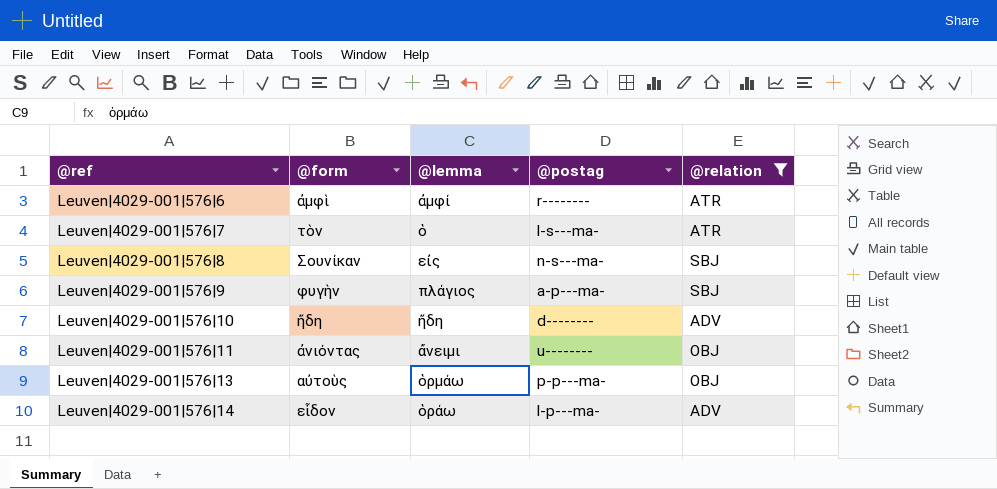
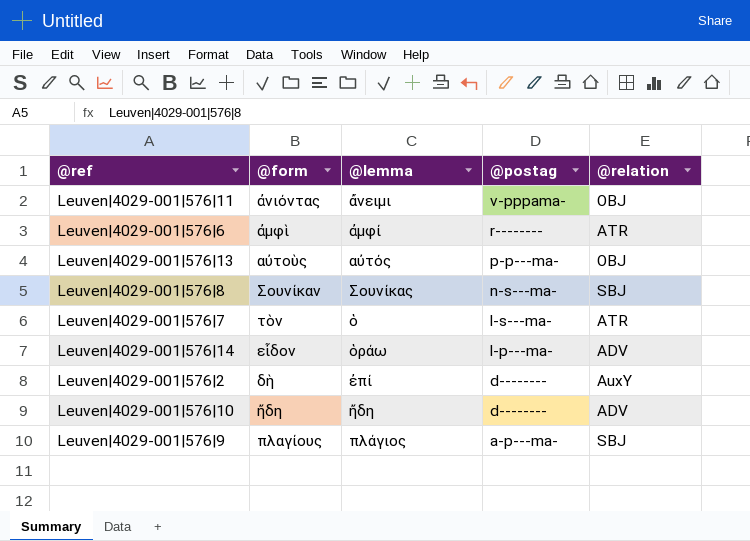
filter: @relation != AuxY -> none
row order: @ref ascending -> @postag descending
Leuven|4029-001|576|11 | @postag: u-------- -> v-pppama-
Leuven|4029-001|576|13 | @lemma: ὁρμάω -> αὐτός
Leuven|4029-001|576|8 | @lemma: εἰς -> Σουνίκας
Leuven|4029-001|576|9 | @form: φυγὴν -> πλαγίους

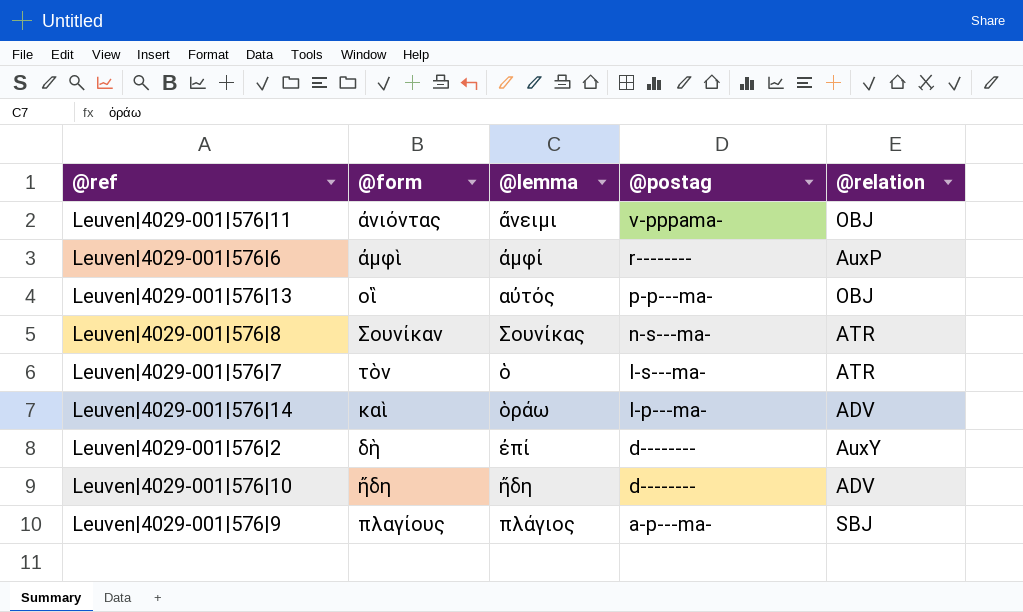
Leuven|4029-001|576|6 | @relation: ATR -> AuxP
Leuven|4029-001|576|13 | @form: αὐτοὺς -> οἳ
Leuven|4029-001|576|8 | @relation: SBJ -> ATR
Leuven|4029-001|576|14 | @form: εἶδον -> καὶ

